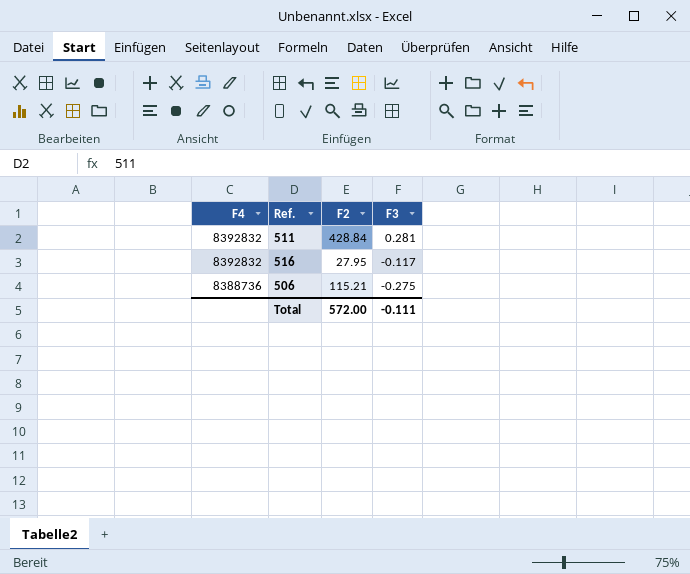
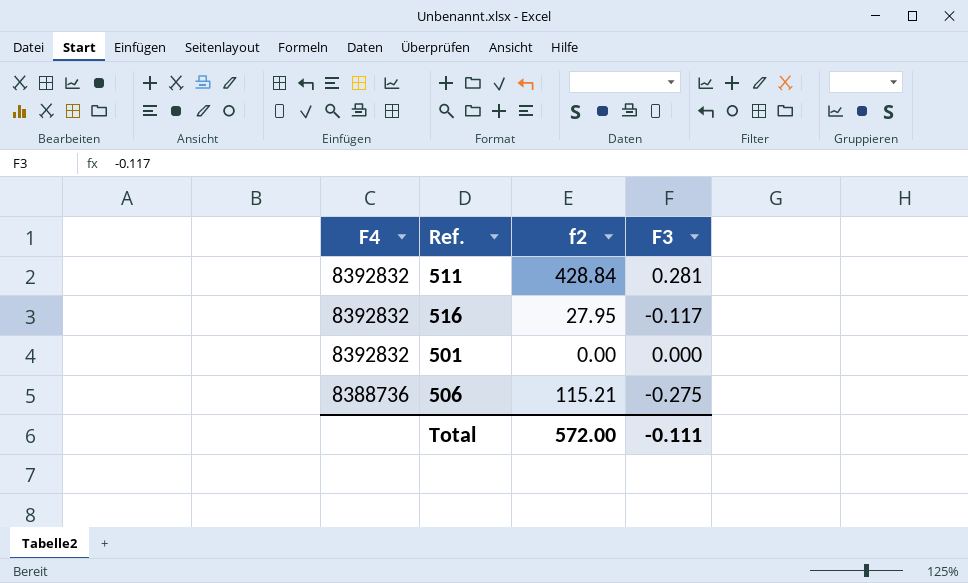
column name: F2 -> f2
row 501: none -> 8392832 | 0.00 | 0.000

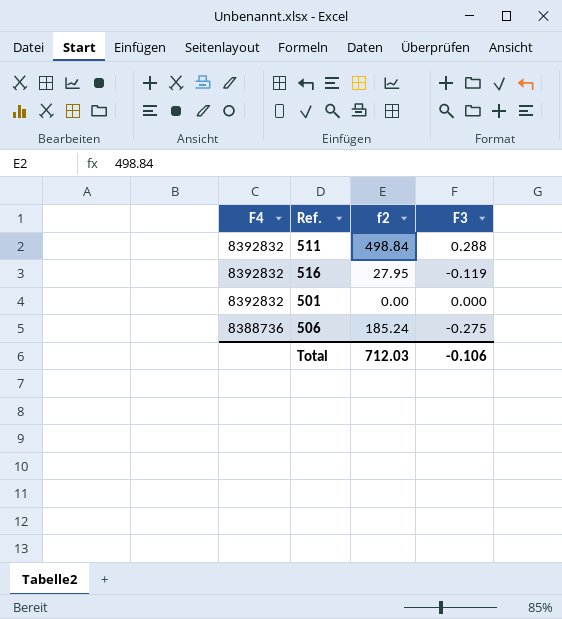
511 | f2: 428.84 -> 498.84
511 | F3: 0.281 -> 0.288
516 | F3: -0.117 -> -0.119
506 | f2: 115.21 -> 185.24
Total | f2: 572.00 -> 712.03
Total | F3: -0.111 -> -0.106

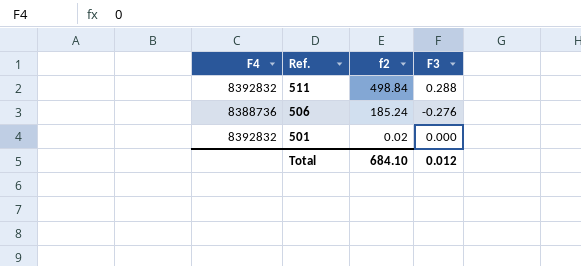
row order: F4 descending -> Ref. descending
row 516: 8392832 | 27.95 | -0.119 -> none
506 | F3: -0.275 -> -0.276
501 | f2: 0.00 -> 0.02
Total | f2: 712.03 -> 684.10
Total | F3: -0.106 -> 0.012

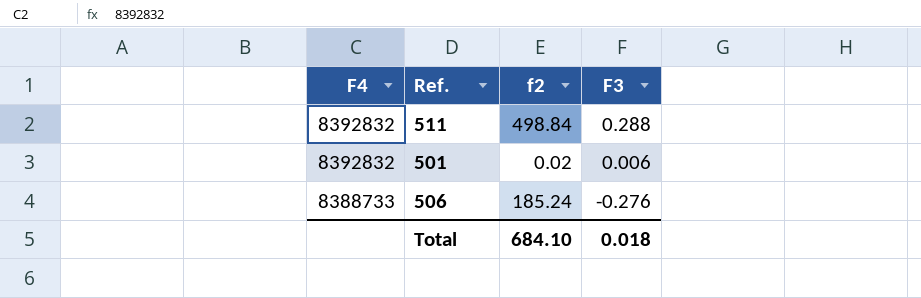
row order: Ref. descending -> F4 descending
501 | F3: 0.000 -> 0.006
506 | F4: 8388736 -> 8388733
Total | F3: 0.012 -> 0.018

